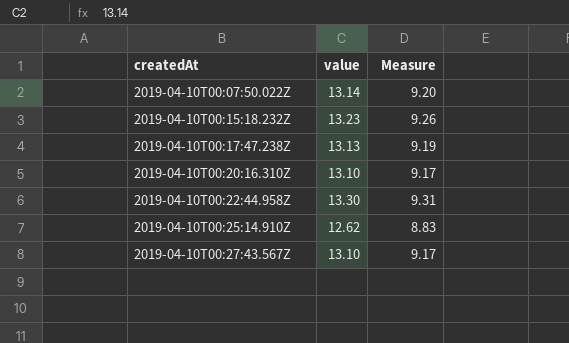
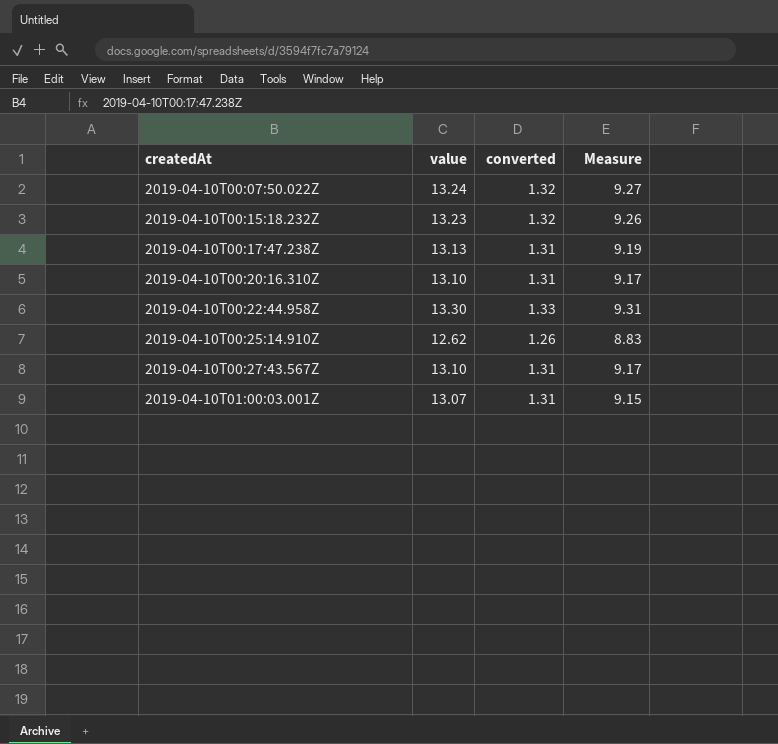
column converted | formula: none -> [value] * 0.1
2019-04-10T00:07:50.022Z | value: 13.14 -> 13.24
2019-04-10T00:07:50.022Z | Measure: 9.20 -> 9.27
row 2019-04-10T01:00:03.001Z: none -> 13.07 | 1.31 | 9.15

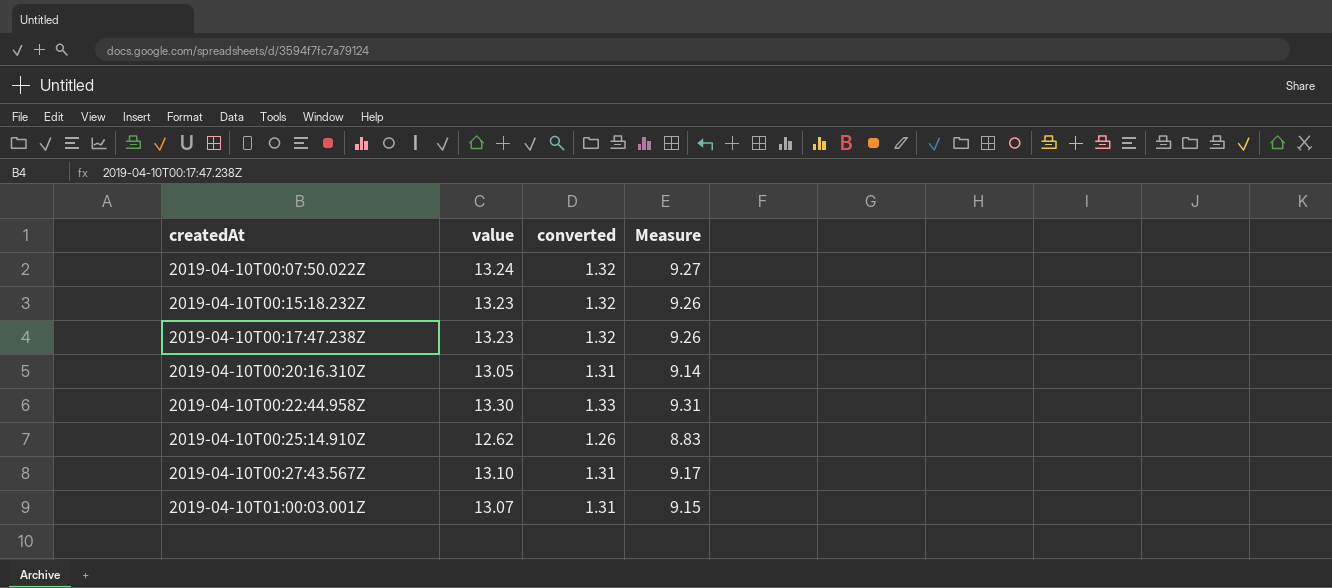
2019-04-10T00:17:47.238Z | value: 13.13 -> 13.23
2019-04-10T00:17:47.238Z | converted: 1.31 -> 1.32
2019-04-10T00:17:47.238Z | Measure: 9.19 -> 9.26
2019-04-10T00:20:16.310Z | value: 13.10 -> 13.05
2019-04-10T00:20:16.310Z | Measure: 9.17 -> 9.14

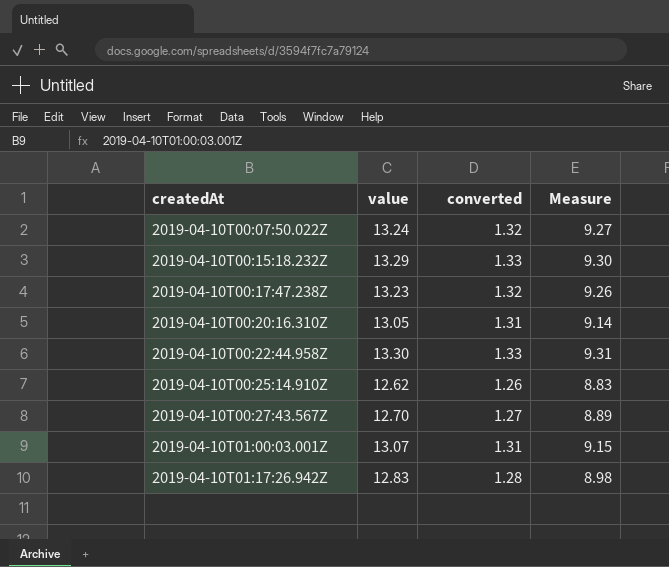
2019-04-10T00:15:18.232Z | value: 13.23 -> 13.29
2019-04-10T00:15:18.232Z | converted: 1.32 -> 1.33
2019-04-10T00:15:18.232Z | Measure: 9.26 -> 9.30
2019-04-10T00:27:43.567Z | value: 13.10 -> 12.70
2019-04-10T00:27:43.567Z | converted: 1.31 -> 1.27
2019-04-10T00:27:43.567Z | Measure: 9.17 -> 8.89
row 2019-04-10T01:17:26.942Z: none -> 12.83 | 1.28 | 8.98

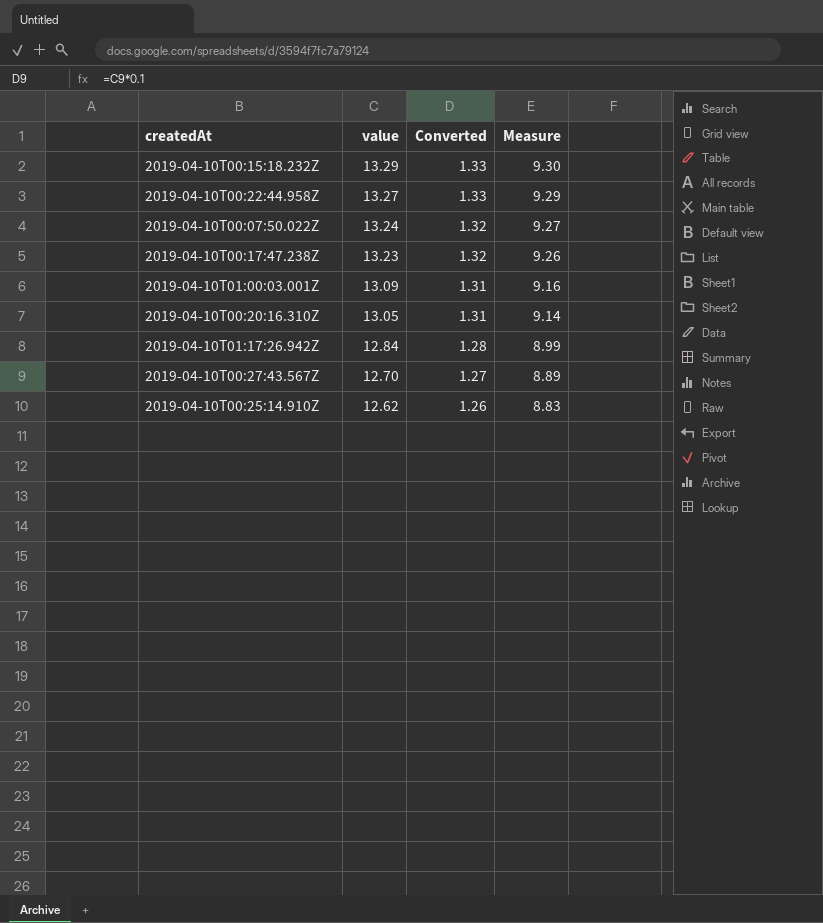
row order: createdAt ascending -> value descending
column name: converted -> Converted
2019-04-10T00:22:44.958Z | value: 13.30 -> 13.27
2019-04-10T00:22:44.958Z | Measure: 9.31 -> 9.29
2019-04-10T01:00:03.001Z | value: 13.07 -> 13.09
2019-04-10T01:00:03.001Z | Measure: 9.15 -> 9.16
2019-04-10T01:17:26.942Z | value: 12.83 -> 12.84
2019-04-10T01:17:26.942Z | Measure: 8.98 -> 8.99

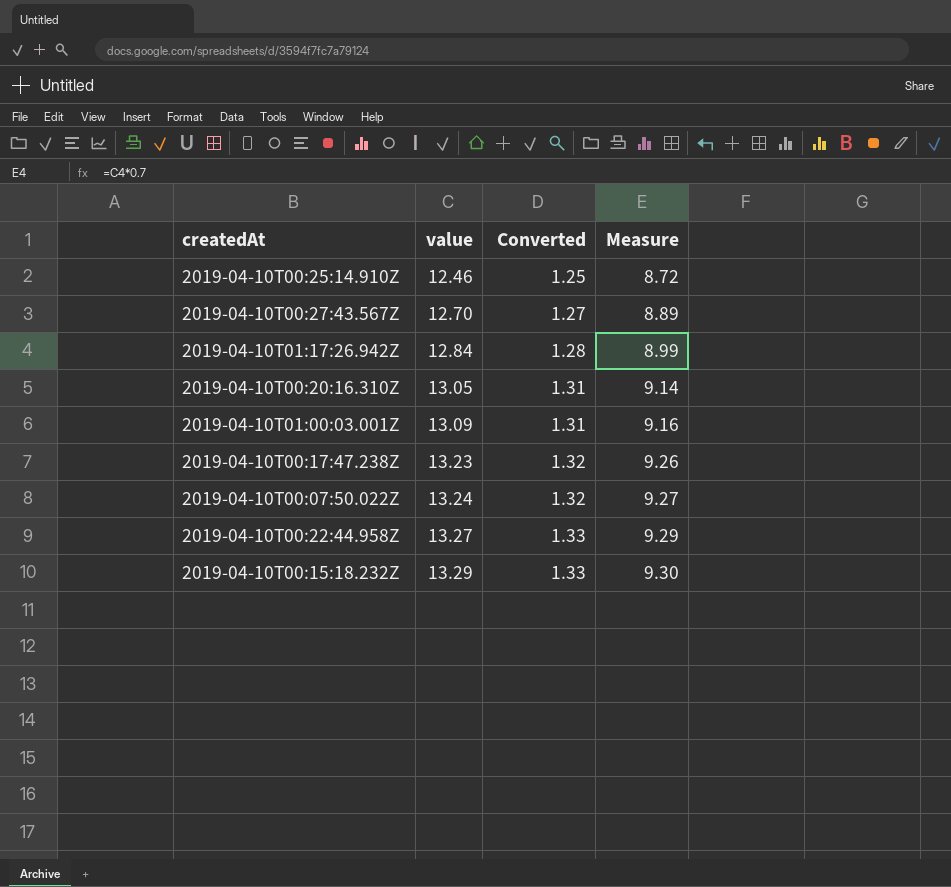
row order: value descending -> value ascending
2019-04-10T00:25:14.910Z | value: 12.62 -> 12.46
2019-04-10T00:25:14.910Z | Converted: 1.26 -> 1.25
2019-04-10T00:25:14.910Z | Measure: 8.83 -> 8.72

